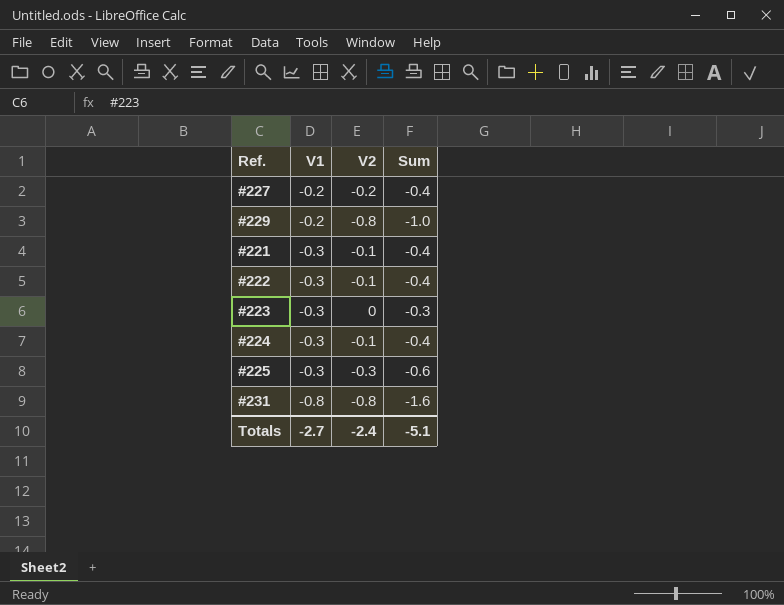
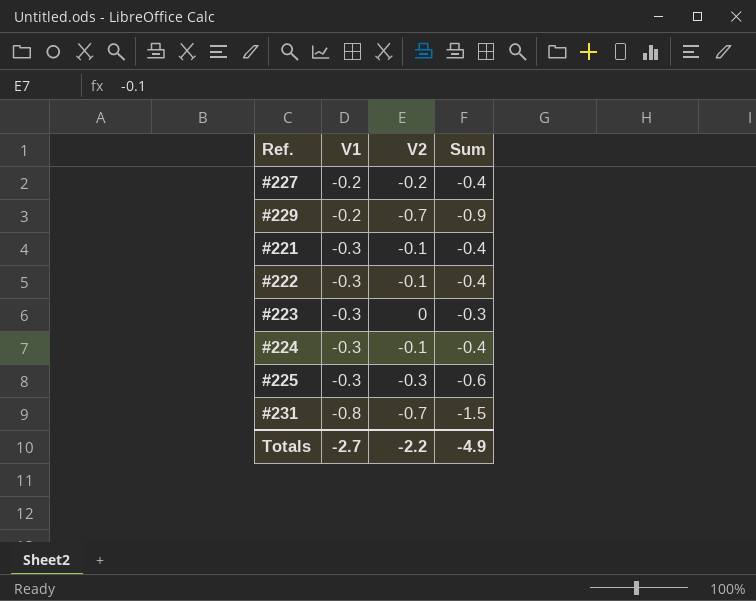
#229 | V2: -0.8 -> -0.7
#229 | Sum: -1.0 -> -0.9
#231 | V2: -0.8 -> -0.7
#231 | Sum: -1.6 -> -1.5
Totals | V2: -2.4 -> -2.2
Totals | Sum: -5.1 -> -4.9

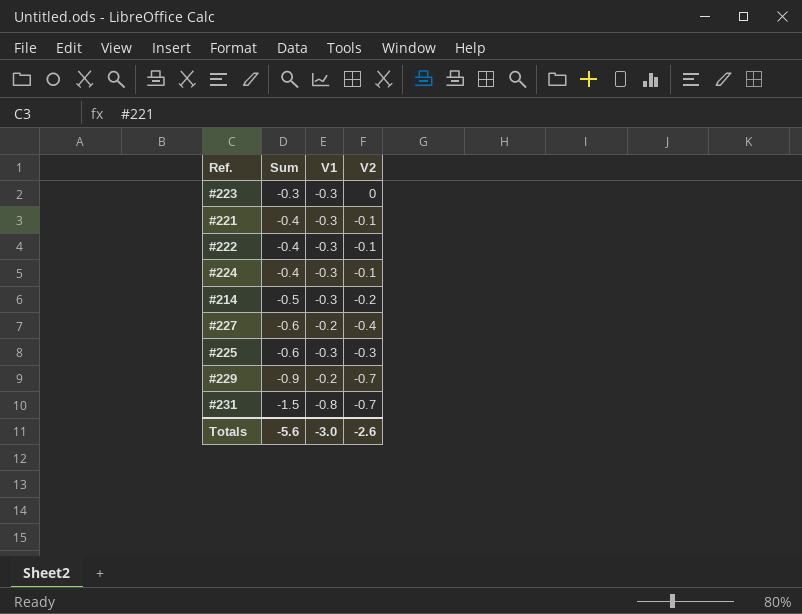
row order: V1 descending -> Sum descending
column Sum | position: 4 -> 2
row #214: none -> -0.5 | -0.3 | -0.2
#227 | Sum: -0.4 -> -0.6
#227 | V2: -0.2 -> -0.4
Totals | Sum: -4.9 -> -5.6
Totals | V1: -2.7 -> -3.0
Totals | V2: -2.2 -> -2.6

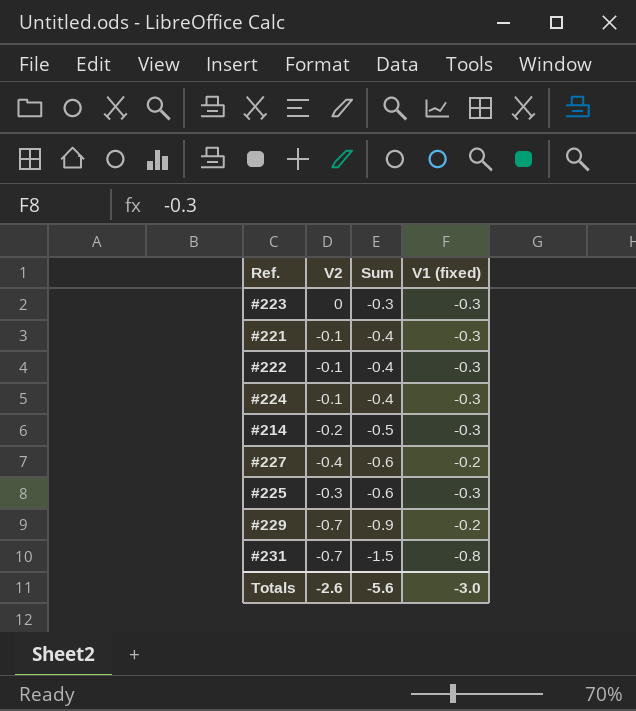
column V2 | position: 4 -> 2
column name: V1 -> V1 (fixed)

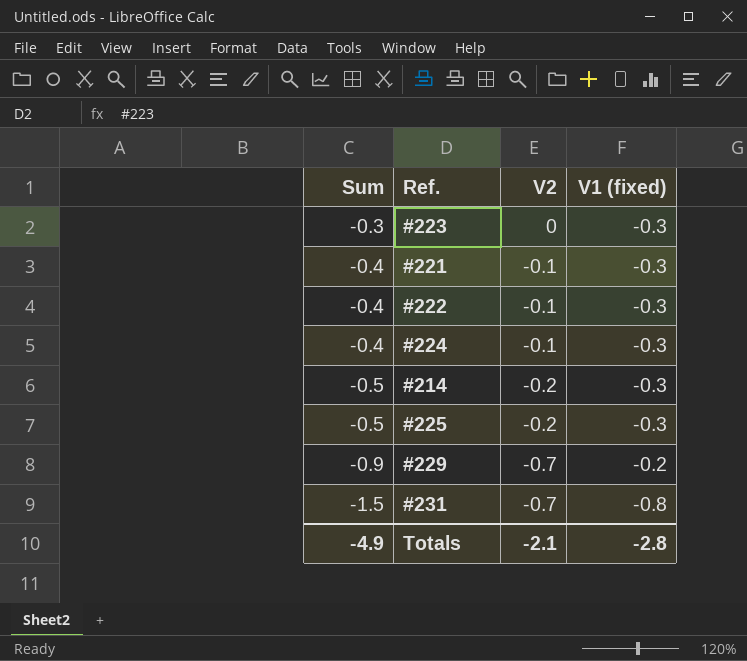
column Sum | position: 3 -> 1
row #227: -0.4 | -0.6 | -0.2 -> none
#225 | Sum: -0.6 -> -0.5
#225 | V2: -0.3 -> -0.2
Totals | Sum: -5.6 -> -4.9
Totals | V2: -2.6 -> -2.1
Totals | V1 (fixed): -3.0 -> -2.8

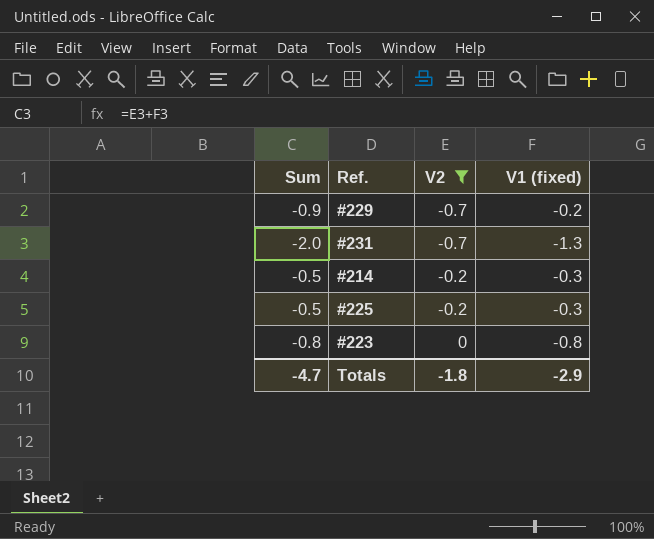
filter: none -> V2 != -0.1
row order: Sum descending -> V2 ascending
#231 | Sum: -1.5 -> -2.0
#231 | V1 (fixed): -0.8 -> -1.3
#223 | Sum: -0.3 -> -0.8
#223 | V1 (fixed): -0.3 -> -0.8
Totals | Sum: -4.9 -> -4.7
Totals | V2: -2.1 -> -1.8
Totals | V1 (fixed): -2.8 -> -2.9

